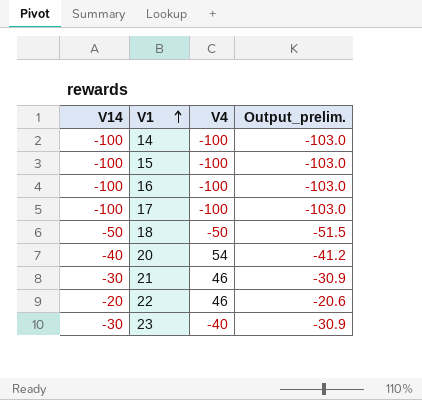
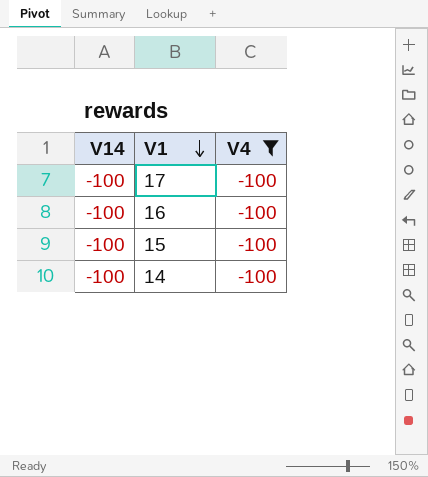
filter: none -> V4 = -100
row order: V1 ascending -> V1 descending
column Output_prelim. | formula: [V14] * 1.03 -> none

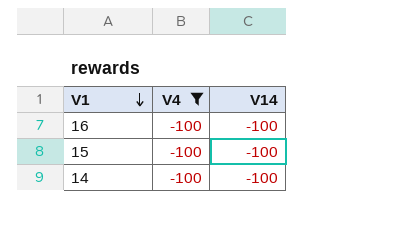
column V14 | position: 1 -> 3
row 17: -100 | -100 -> none

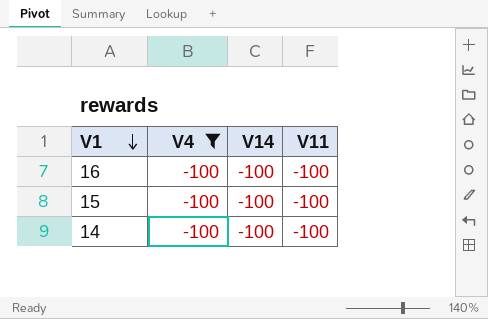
column V11 | position: none -> 4

